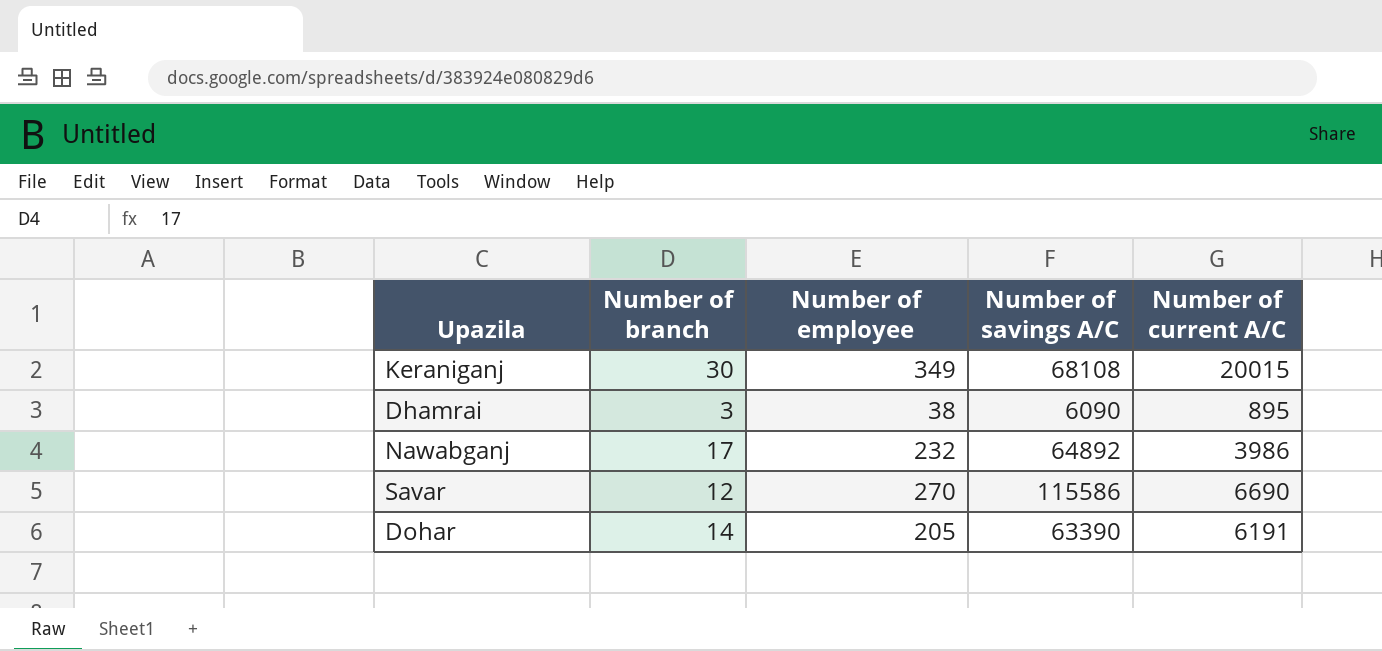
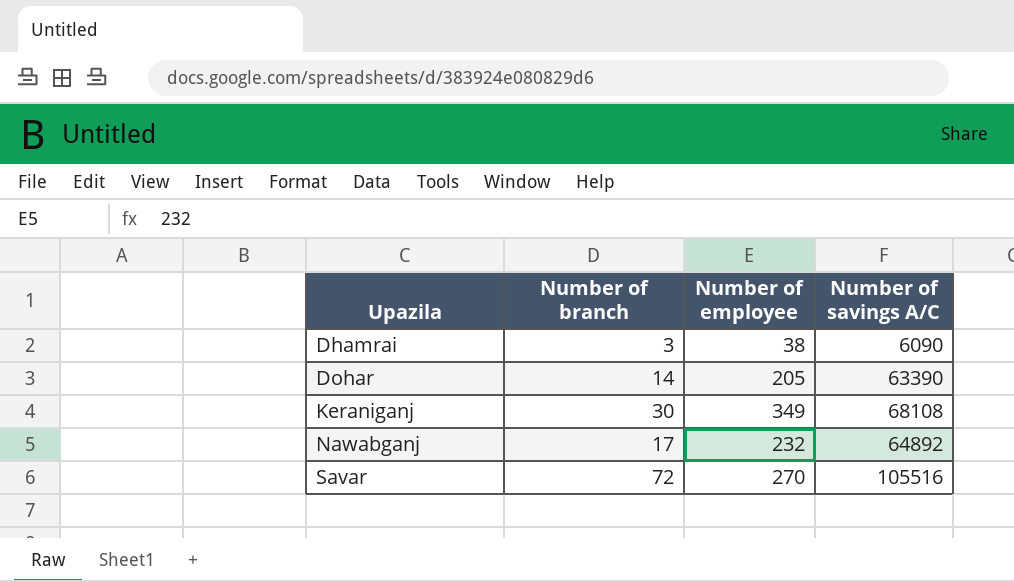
row order: none -> Upazila ascending
column Number of current A/C | position: 5 -> none
Savar | Number of branch: 12 -> 72
Savar | Number of savings A/C: 115586 -> 105516

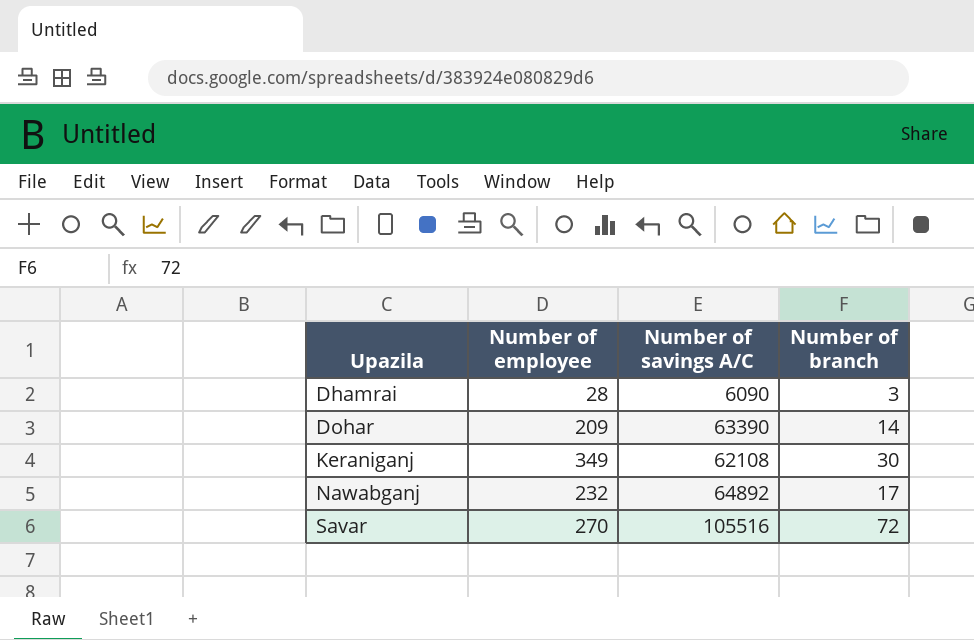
column Number of branch | position: 2 -> 4
Dhamrai | Number of employee: 38 -> 28
Dohar | Number of employee: 205 -> 209
Keraniganj | Number of savings A/C: 68108 -> 62108

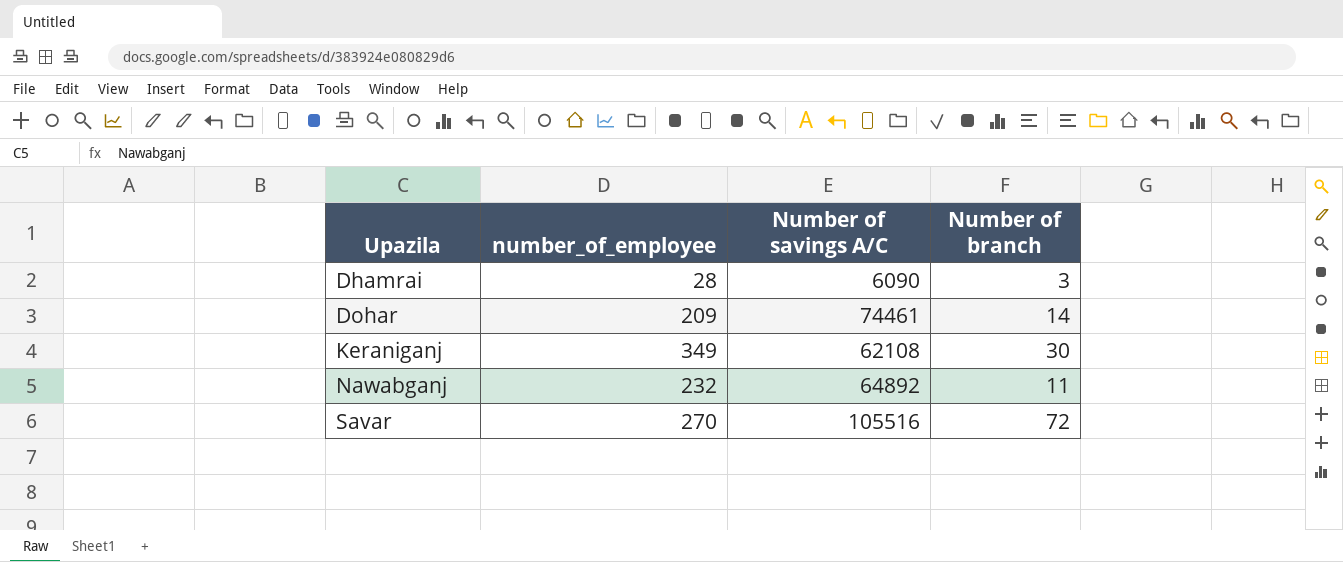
column name: Number of employee -> number_of_employee
Dohar | Number of savings A/C: 63390 -> 74461
Nawabganj | Number of branch: 17 -> 11

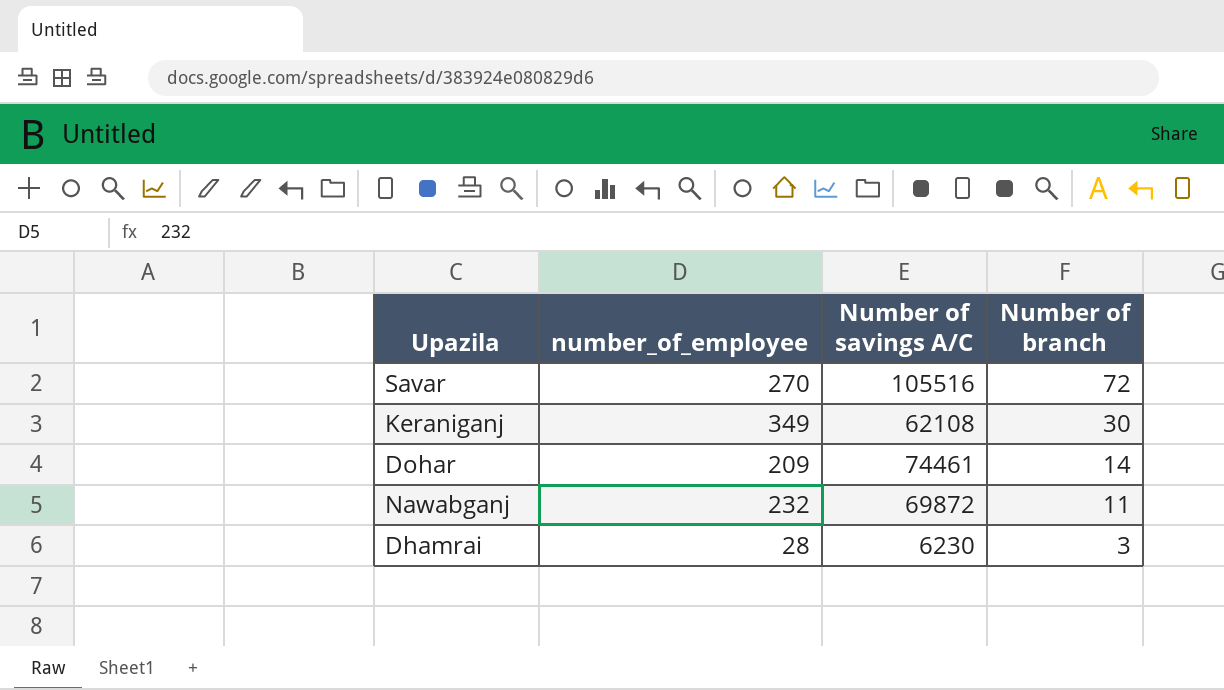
row order: Upazila ascending -> Number of branch descending
Nawabganj | Number of savings A/C: 64892 -> 69872
Dhamrai | Number of savings A/C: 6090 -> 6230

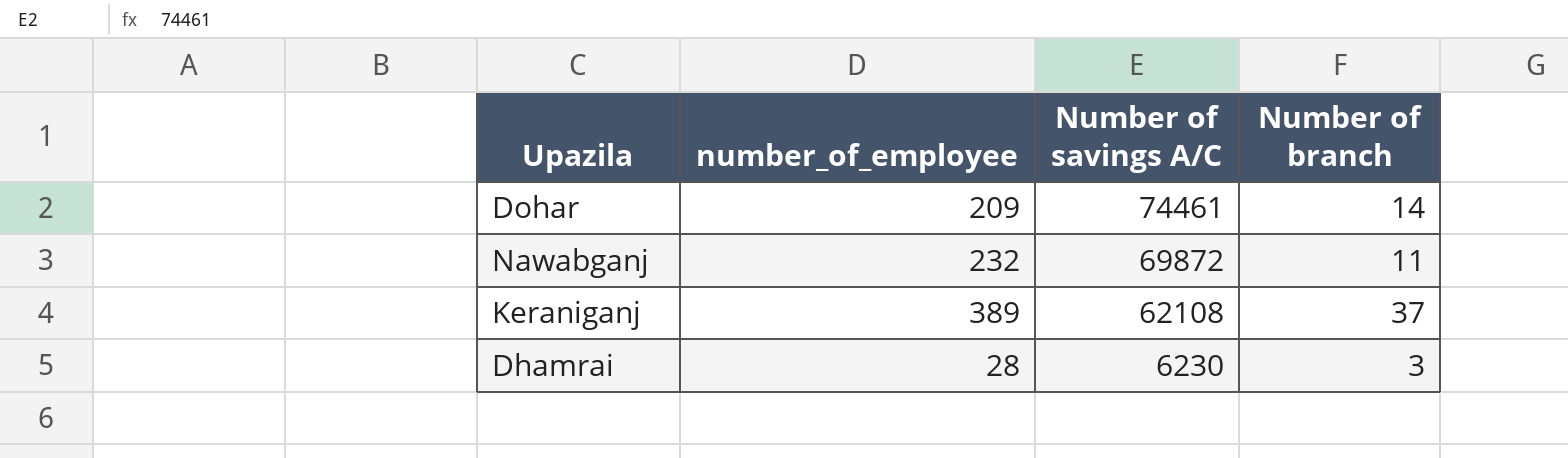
row order: Number of branch descending -> Number of savings A/C descending
row Savar: 270 | 105516 | 72 -> none
Keraniganj | number_of_employee: 349 -> 389
Keraniganj | Number of branch: 30 -> 37

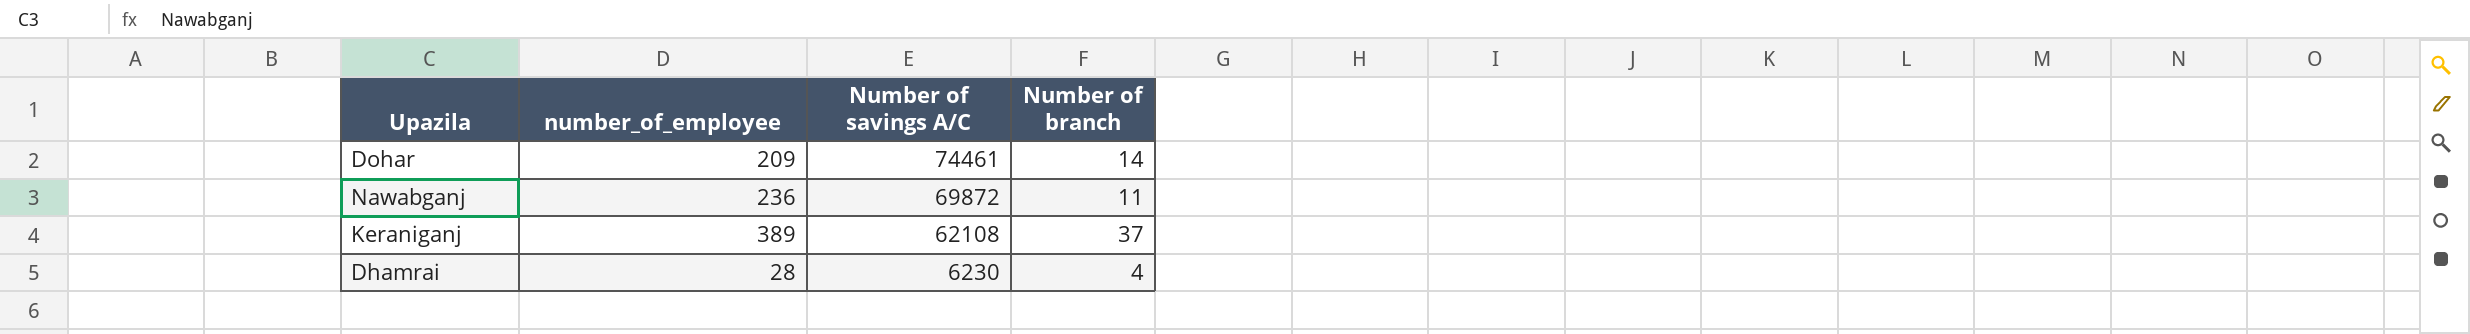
Nawabganj | number_of_employee: 232 -> 236
Dhamrai | Number of branch: 3 -> 4

